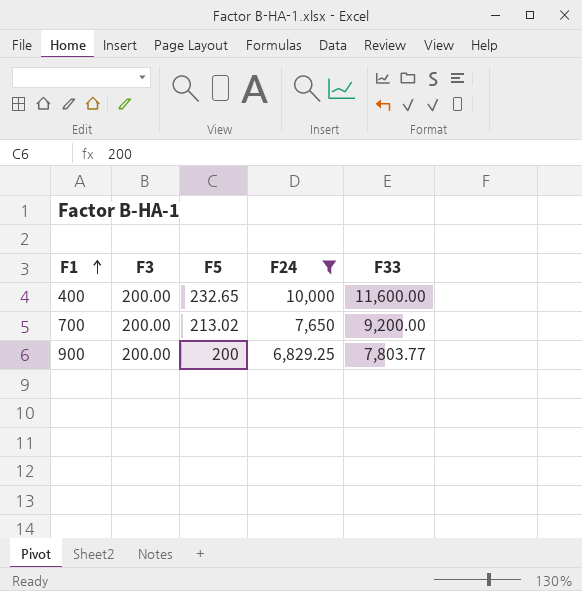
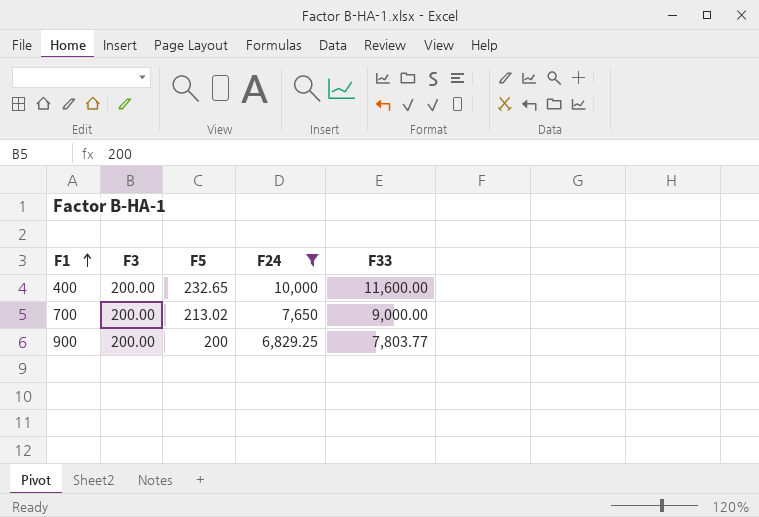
700 | F33: 9,200.00 -> 9,000.00

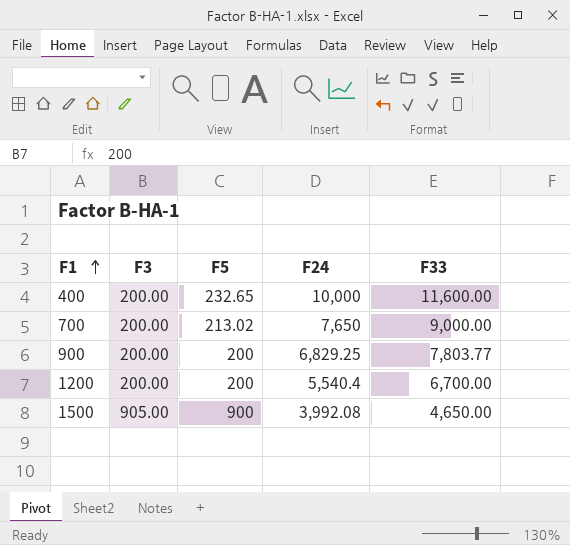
filter: F24 >= 6,829.25 -> none

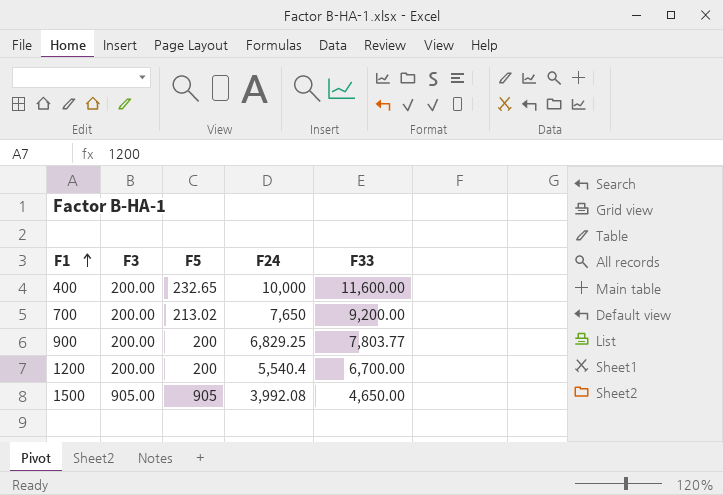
700 | F33: 9,000.00 -> 9,200.00
1500 | F5: 900 -> 905

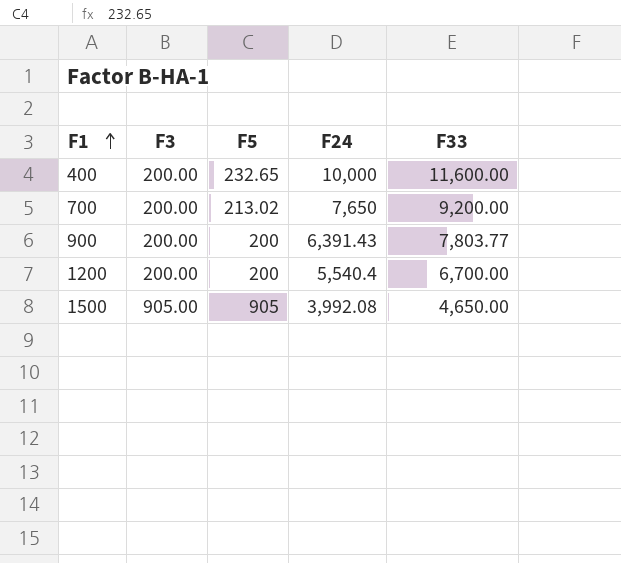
900 | F24: 6,829.25 -> 6,391.43

